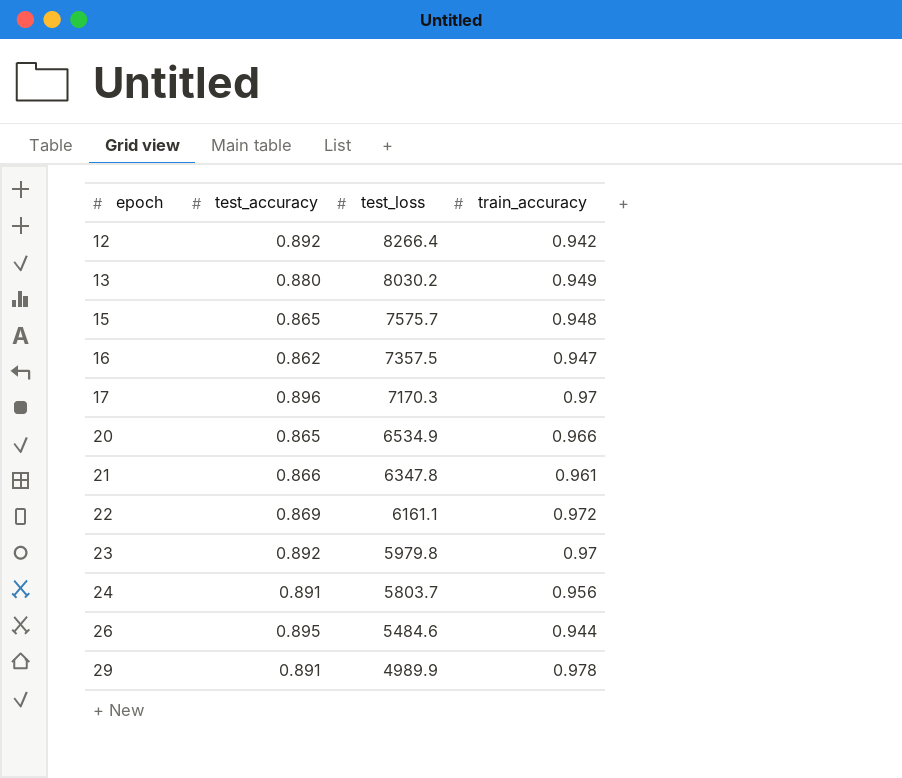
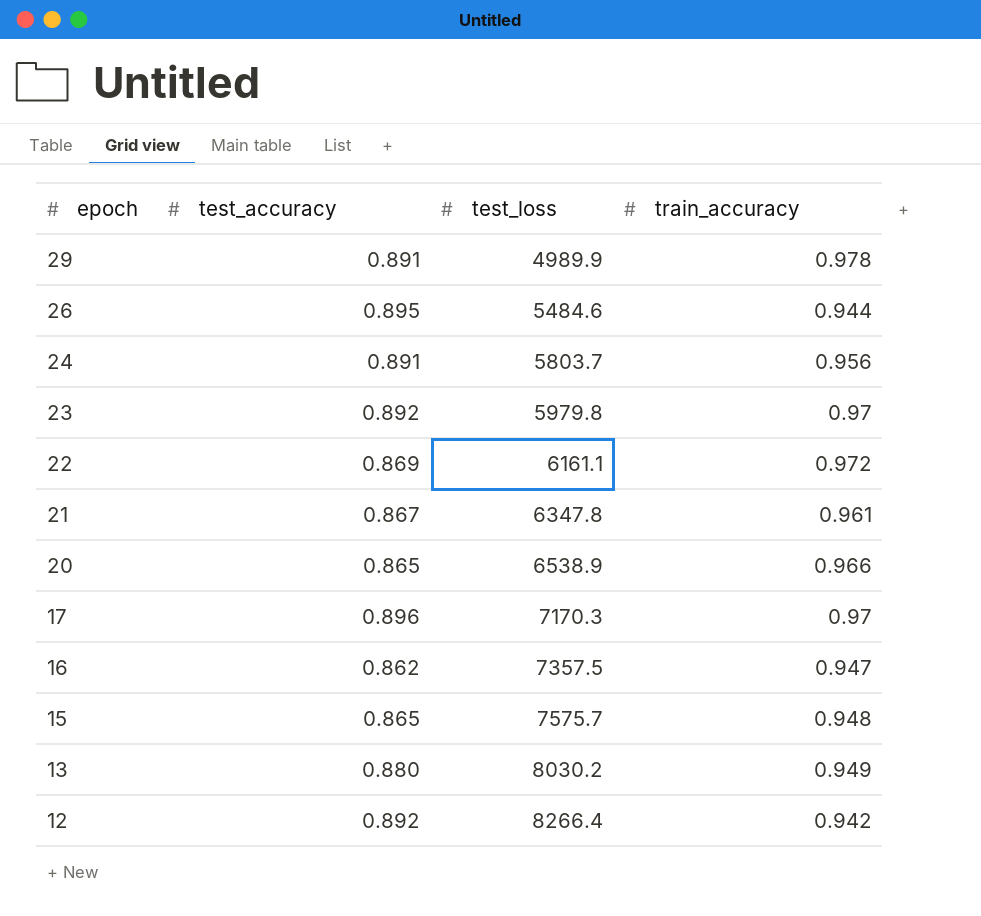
row order: epoch ascending -> epoch descending
21 | test_accuracy: 0.866 -> 0.867
20 | test_loss: 6534.9 -> 6538.9

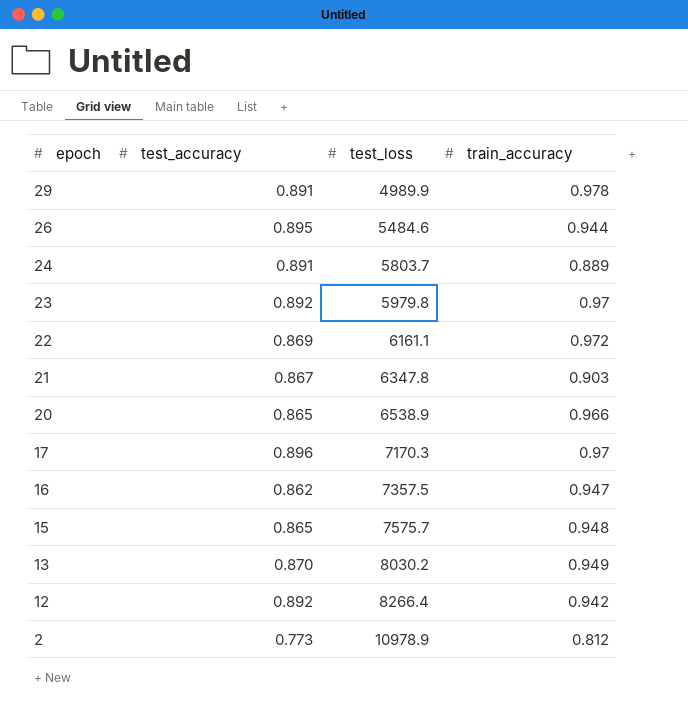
24 | train_accuracy: 0.956 -> 0.889
21 | train_accuracy: 0.961 -> 0.903
13 | test_accuracy: 0.880 -> 0.870
row 2: none -> 0.773 | 10978.9 | 0.812

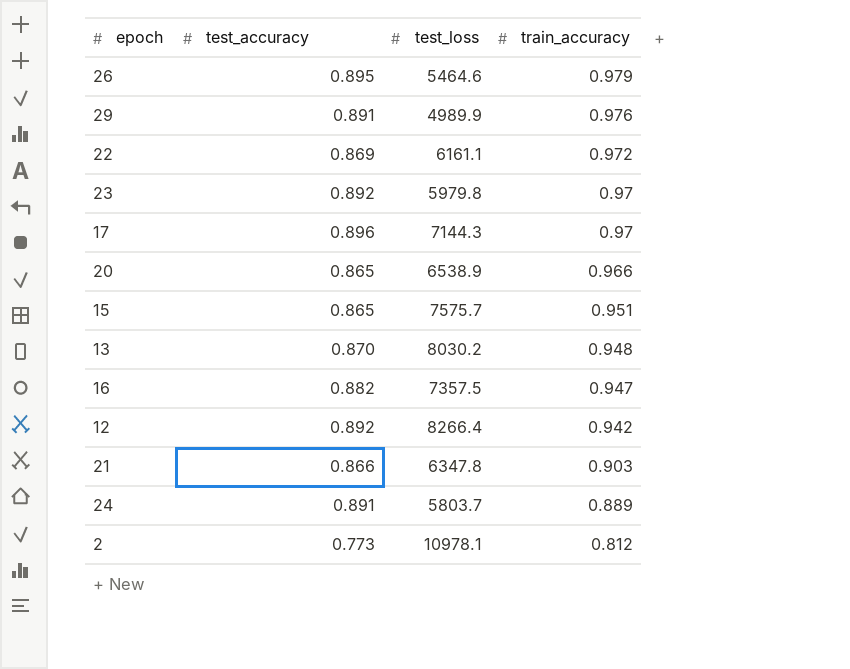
row order: epoch descending -> train_accuracy descending
26 | test_loss: 5484.6 -> 5464.6
26 | train_accuracy: 0.944 -> 0.979
29 | train_accuracy: 0.978 -> 0.976
17 | test_loss: 7170.3 -> 7144.3
15 | train_accuracy: 0.948 -> 0.951
13 | train_accuracy: 0.949 -> 0.948
16 | test_accuracy: 0.862 -> 0.882
21 | test_accuracy: 0.867 -> 0.866
2 | test_loss: 10978.9 -> 10978.1

